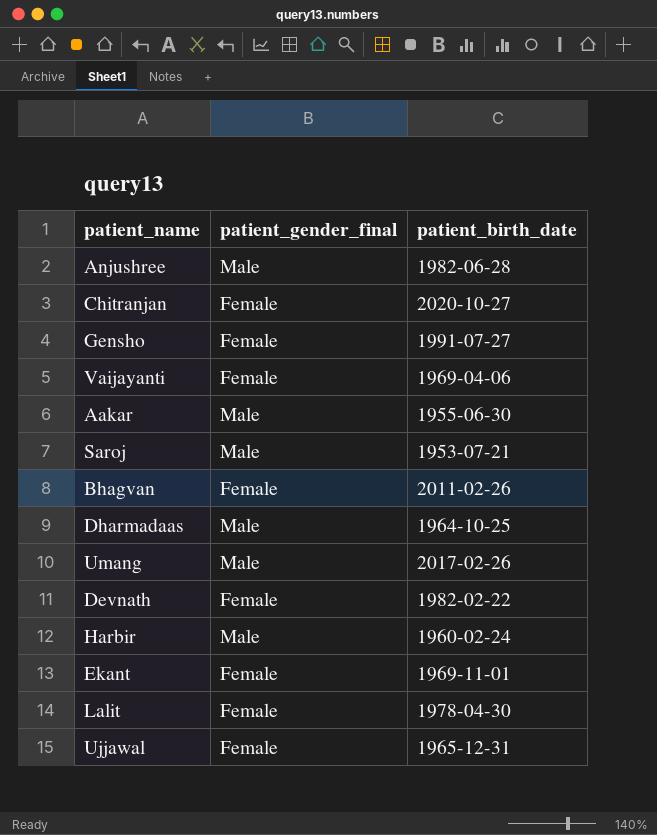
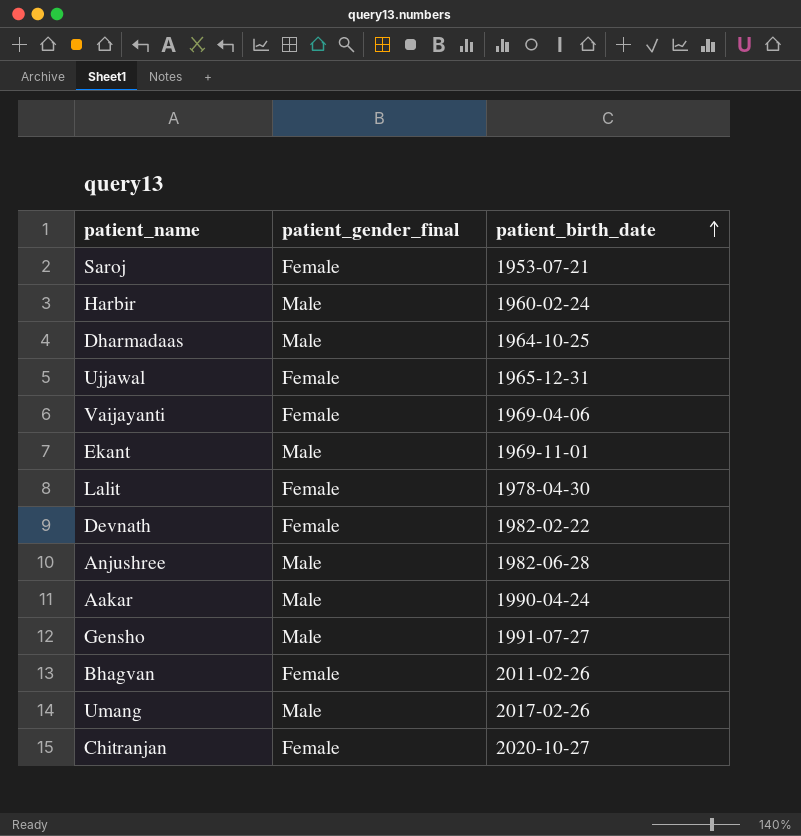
row order: none -> patient_birth_date ascending
Saroj | patient_gender_final: Male -> Female
Ekant | patient_gender_final: Female -> Male
Aakar | patient_birth_date: 1955-06-30 -> 1990-04-24
Gensho | patient_gender_final: Female -> Male

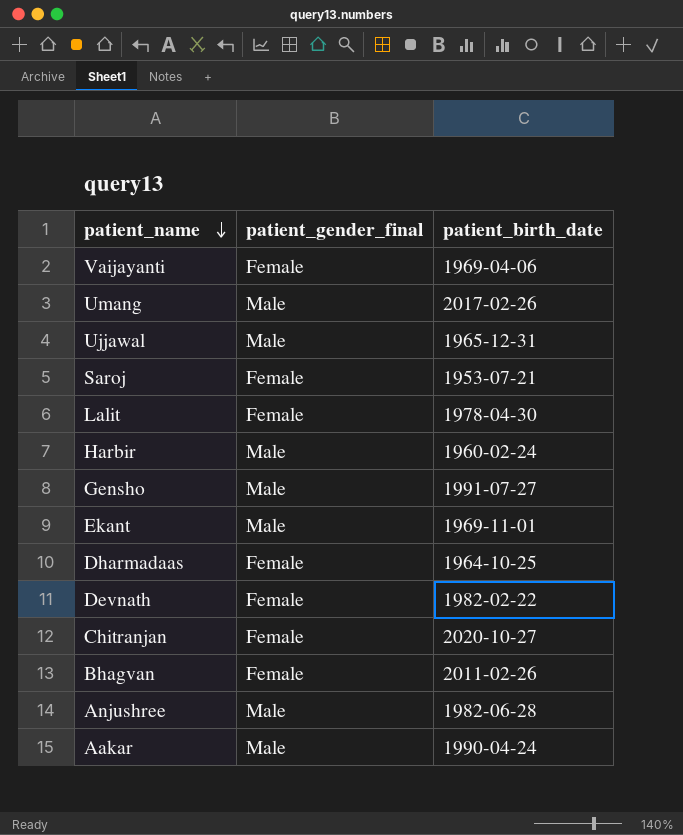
row order: patient_birth_date ascending -> patient_name descending
Ujjawal | patient_gender_final: Female -> Male
Dharmadaas | patient_gender_final: Male -> Female

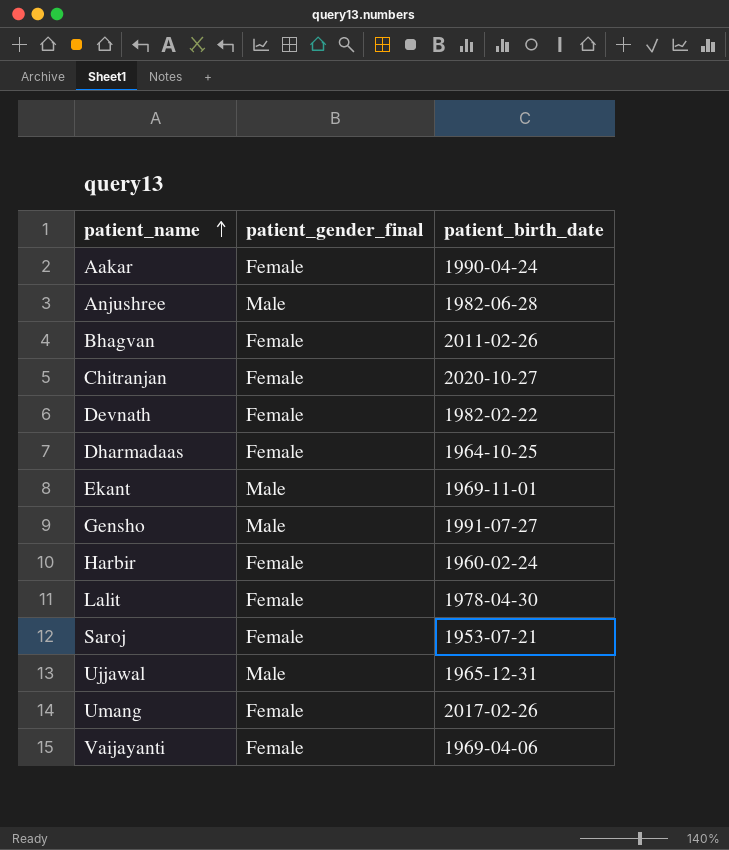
row order: patient_name descending -> patient_name ascending
Aakar | patient_gender_final: Male -> Female
Harbir | patient_gender_final: Male -> Female
Umang | patient_gender_final: Male -> Female

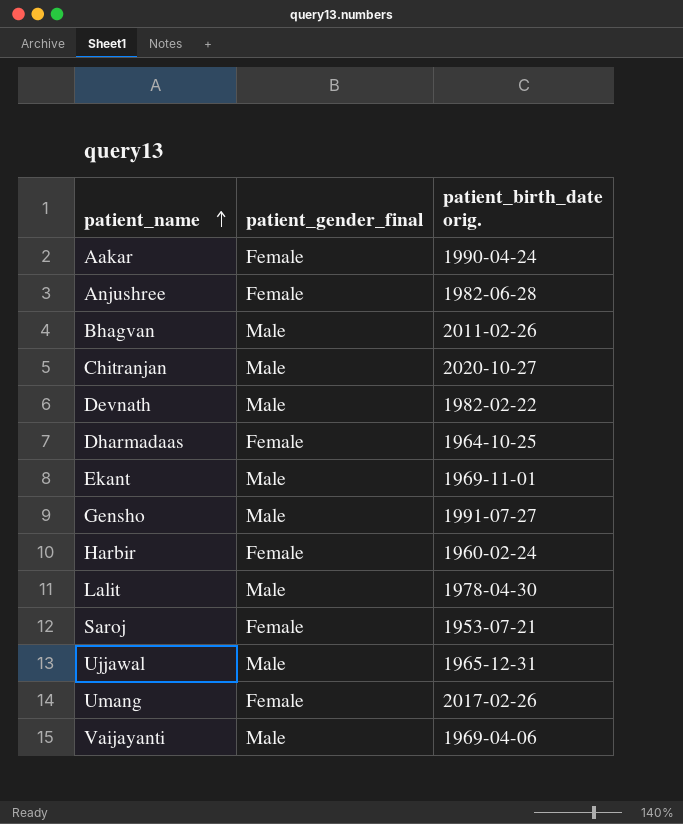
column name: patient_birth_date -> patient_birth_date orig.
Anjushree | patient_gender_final: Male -> Female
Bhagvan | patient_gender_final: Female -> Male
Chitranjan | patient_gender_final: Female -> Male
Devnath | patient_gender_final: Female -> Male
Lalit | patient_gender_final: Female -> Male
Vaijayanti | patient_gender_final: Female -> Male

